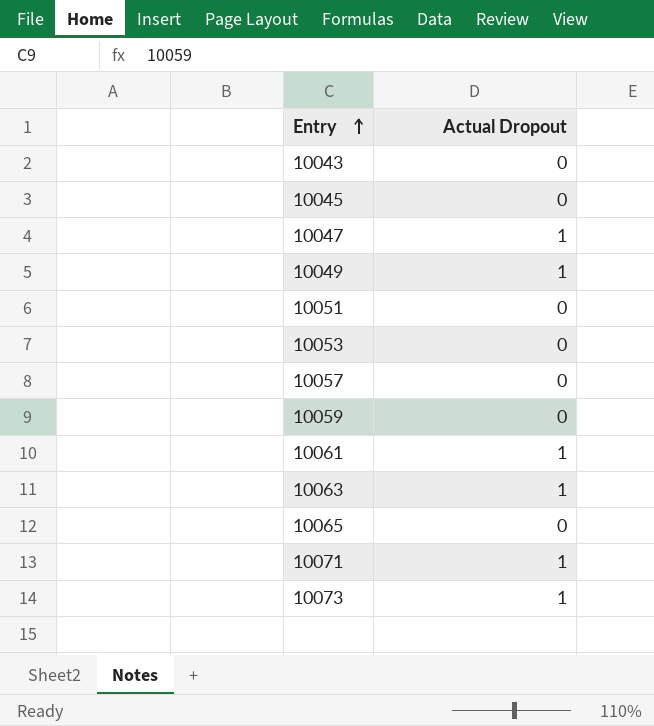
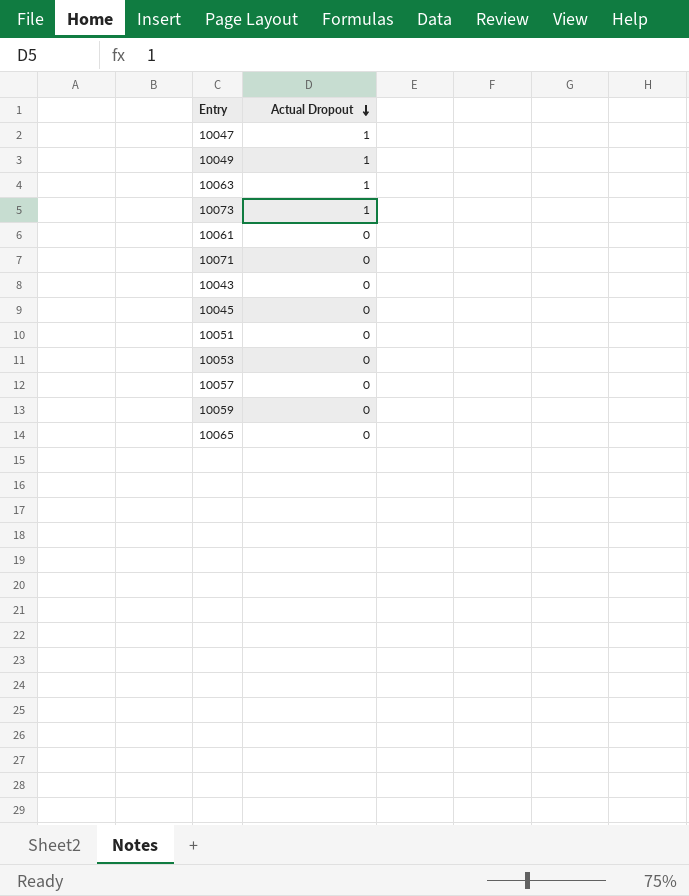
row order: Entry ascending -> Actual Dropout descending
10061 | Actual Dropout: 1 -> 0
10071 | Actual Dropout: 1 -> 0

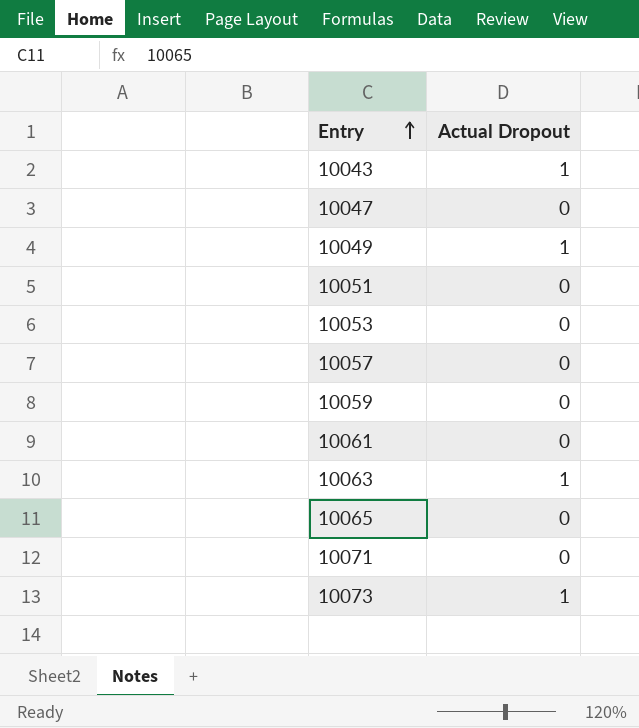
row order: Actual Dropout descending -> Entry ascending
row 10045: 0 -> none
10043 | Actual Dropout: 0 -> 1
10047 | Actual Dropout: 1 -> 0

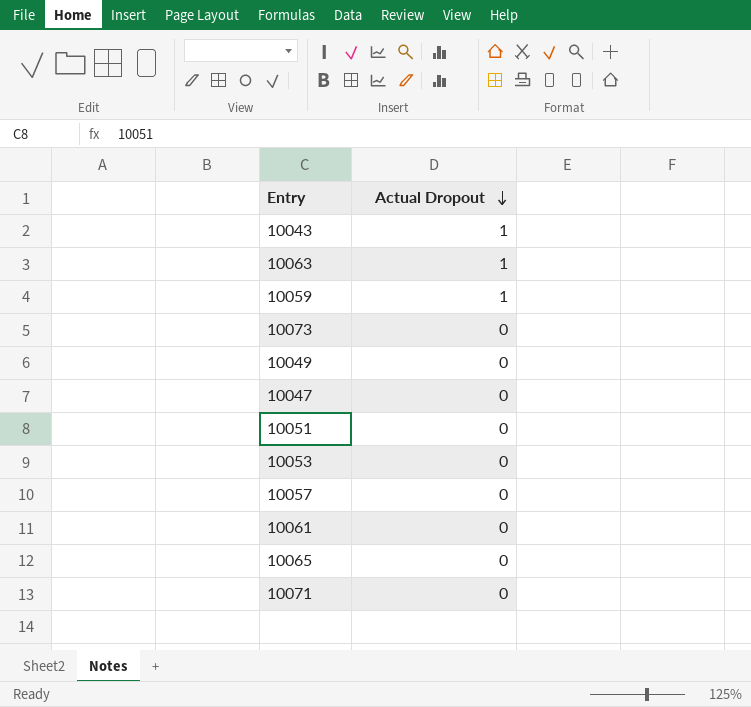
row order: Entry ascending -> Actual Dropout descending
10059 | Actual Dropout: 0 -> 1
10073 | Actual Dropout: 1 -> 0
10049 | Actual Dropout: 1 -> 0

